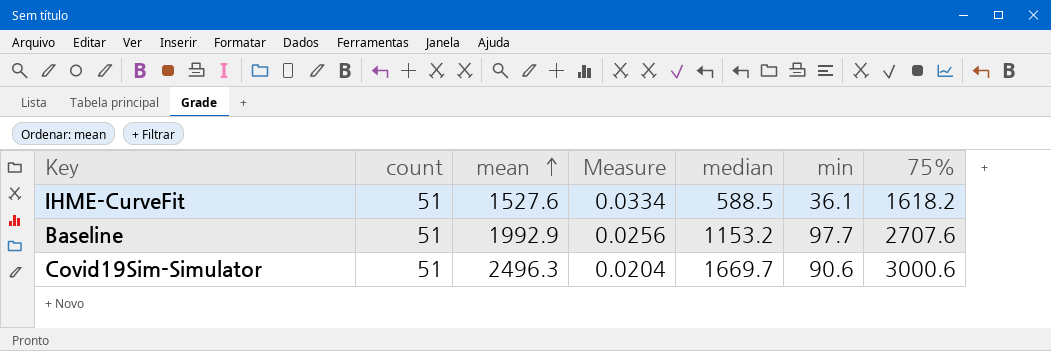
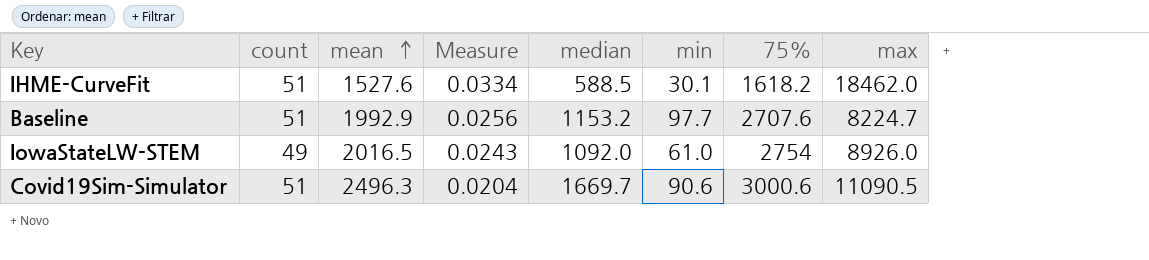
column max | position: none -> 8
IHME-CurveFit | min: 36.1 -> 30.1
row IowaStateLW-STEM: none -> 49 | 2016.5 | 0.0243 | 1092.0 | 61.0 | 2754 | 8926.0

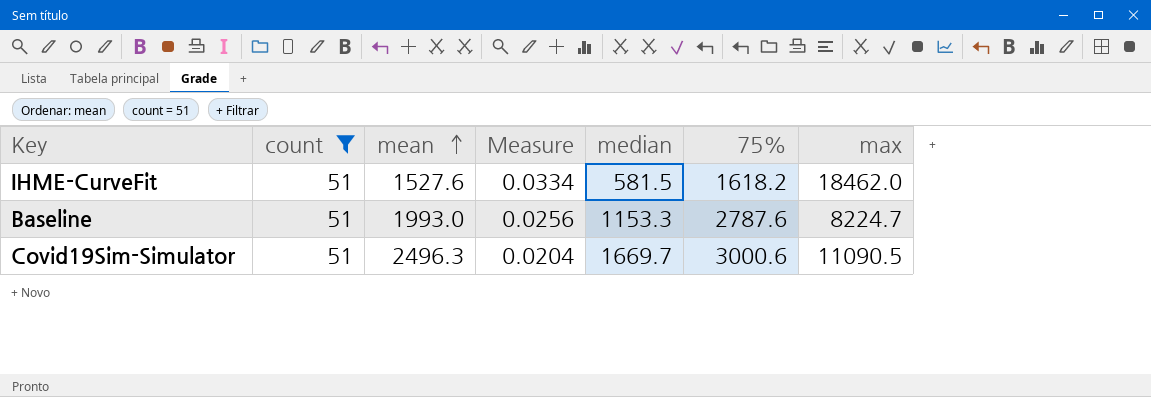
filter: none -> count = 51
column min | position: 6 -> none
IHME-CurveFit | median: 588.5 -> 581.5
Baseline | mean: 1992.9 -> 1993.0
Baseline | median: 1153.2 -> 1153.3
Baseline | 75%: 2707.6 -> 2787.6

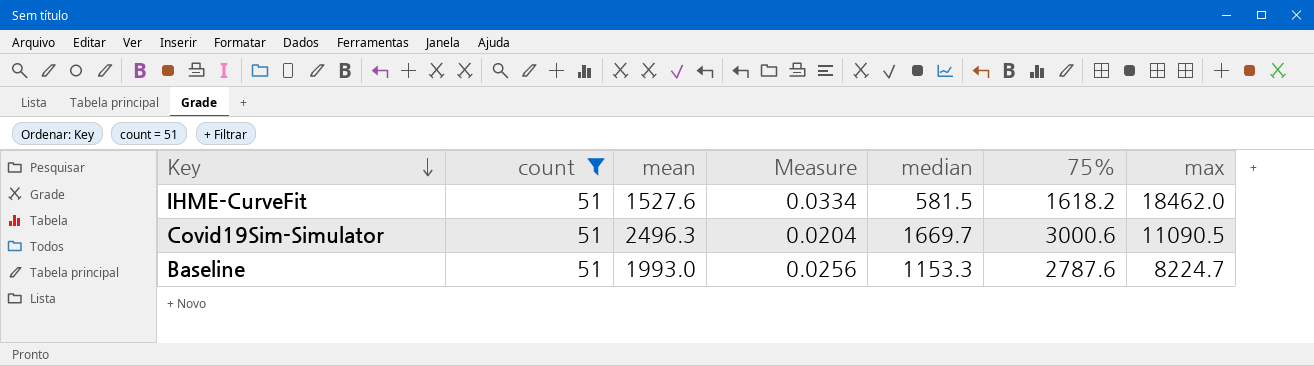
row order: mean ascending -> Key descending

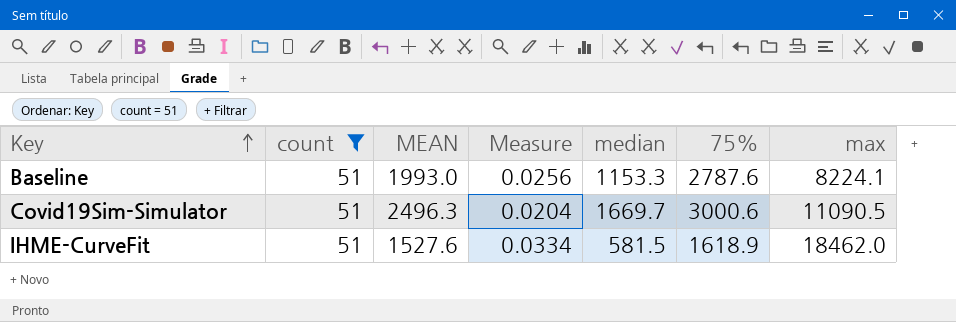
row order: Key descending -> Key ascending
column name: mean -> MEAN
Baseline | max: 8224.7 -> 8224.1
IHME-CurveFit | 75%: 1618.2 -> 1618.9

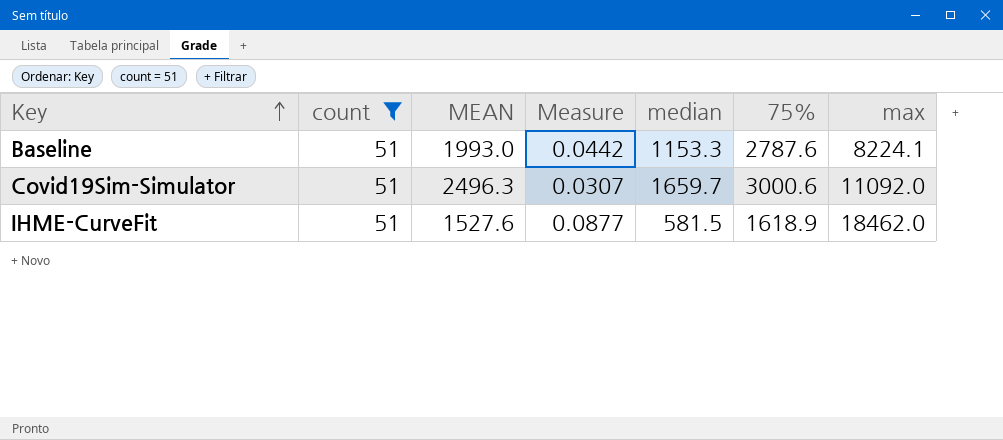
column Measure | formula: [count] / [MEAN] -> [count] / [median]
Covid19Sim-Simulator | median: 1669.7 -> 1659.7
Covid19Sim-Simulator | max: 11090.5 -> 11092.0

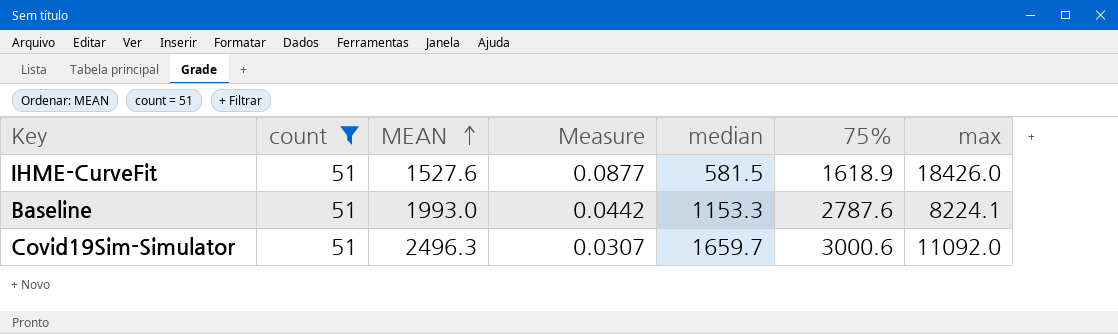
row order: Key ascending -> MEAN ascending
IHME-CurveFit | max: 18462.0 -> 18426.0

